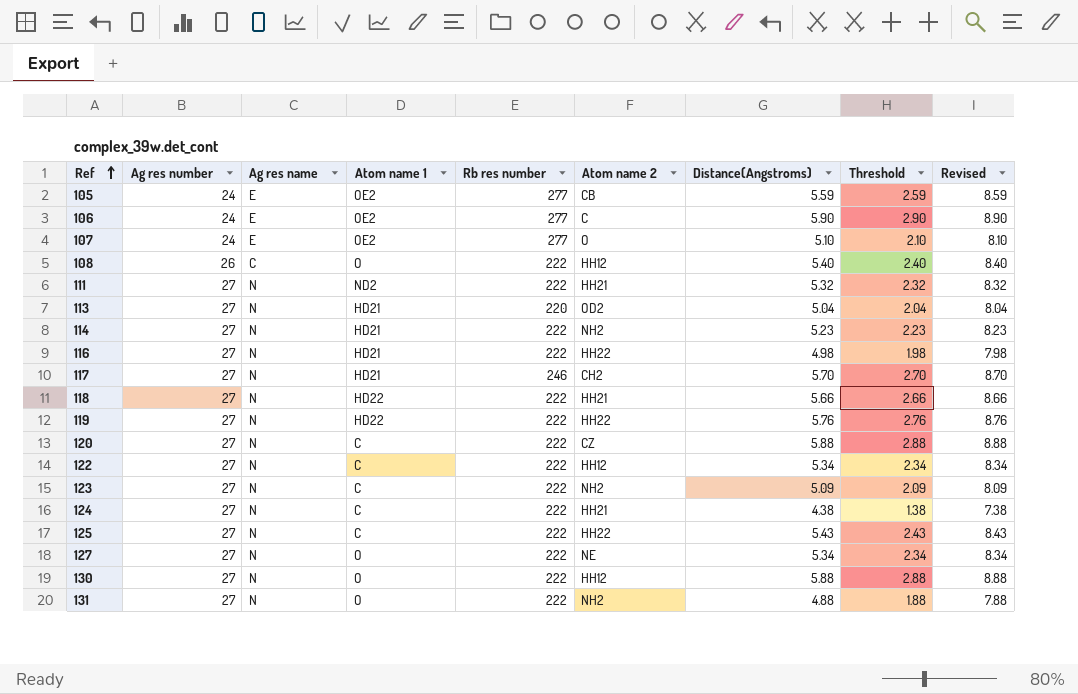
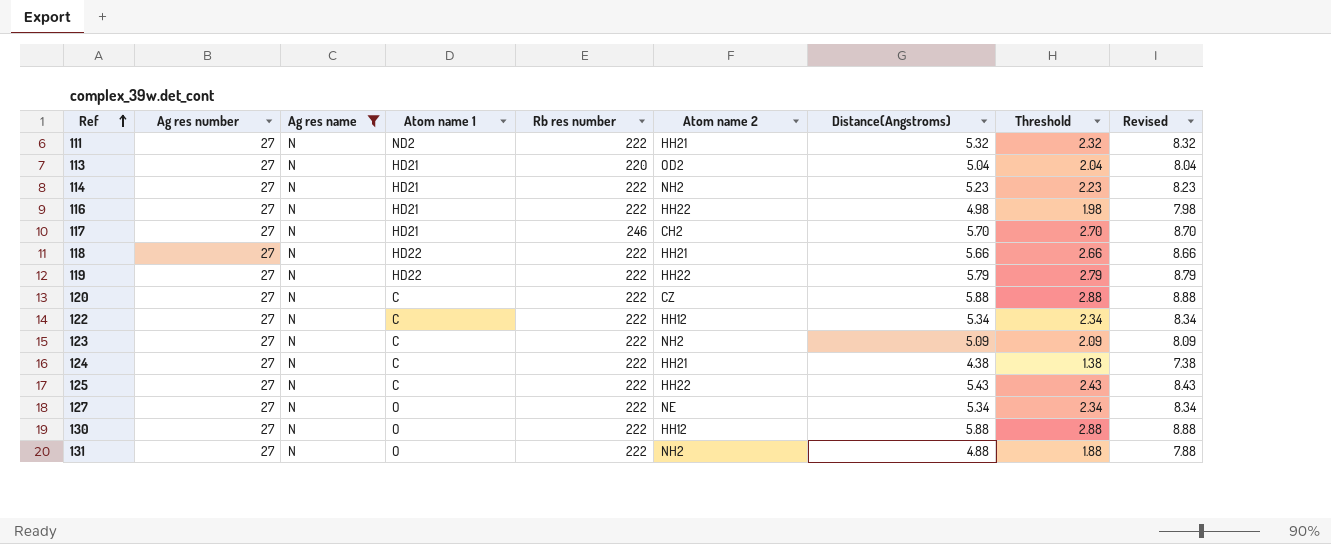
filter: none -> Ag res name = N
119 | Distance(Angstroms): 5.76 -> 5.79
119 | Threshold: 2.76 -> 2.79
119 | Revised: 8.76 -> 8.79

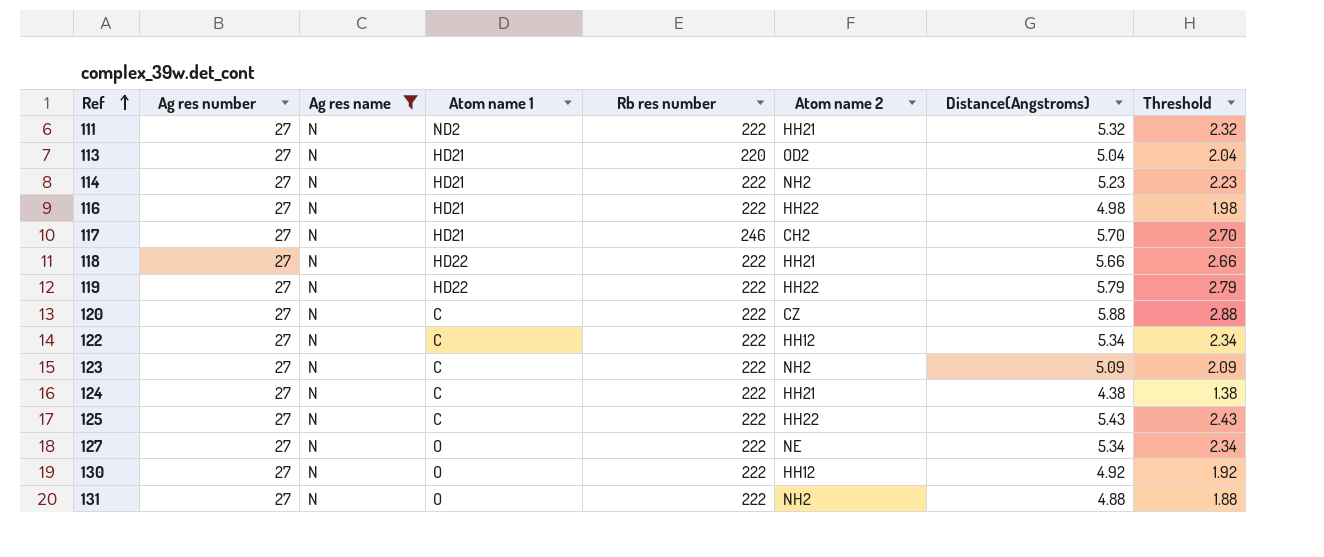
column Revised | formula: [Distance(Angstroms)] + 3 -> none
130 | Distance(Angstroms): 5.88 -> 4.92
130 | Threshold: 2.88 -> 1.92

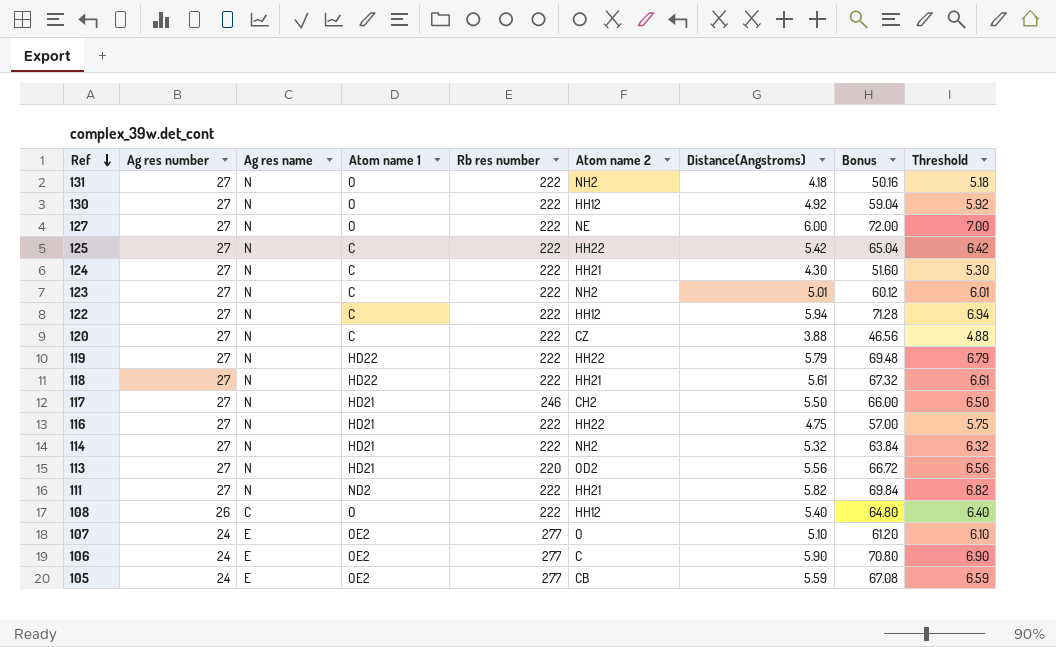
filter: Ag res name = N -> none
row order: Ref ascending -> Ref descending
column Bonus | formula: none -> [Distance(Angstroms)] * 12
column Threshold | formula: [Distance(Angstroms)] - 3 -> [Distance(Angstroms)] + 1
131 | Distance(Angstroms): 4.88 -> 4.18
127 | Distance(Angstroms): 5.34 -> 6.00
125 | Distance(Angstroms): 5.43 -> 5.42
124 | Distance(Angstroms): 4.38 -> 4.30
123 | Distance(Angstroms): 5.09 -> 5.01
122 | Distance(Angstroms): 5.34 -> 5.94
120 | Distance(Angstroms): 5.88 -> 3.88
118 | Distance(Angstroms): 5.66 -> 5.61
117 | Distance(Angstroms): 5.70 -> 5.50
116 | Distance(Angstroms): 4.98 -> 4.75
114 | Distance(Angstroms): 5.23 -> 5.32
113 | Distance(Angstroms): 5.04 -> 5.56
111 | Distance(Angstroms): 5.32 -> 5.82

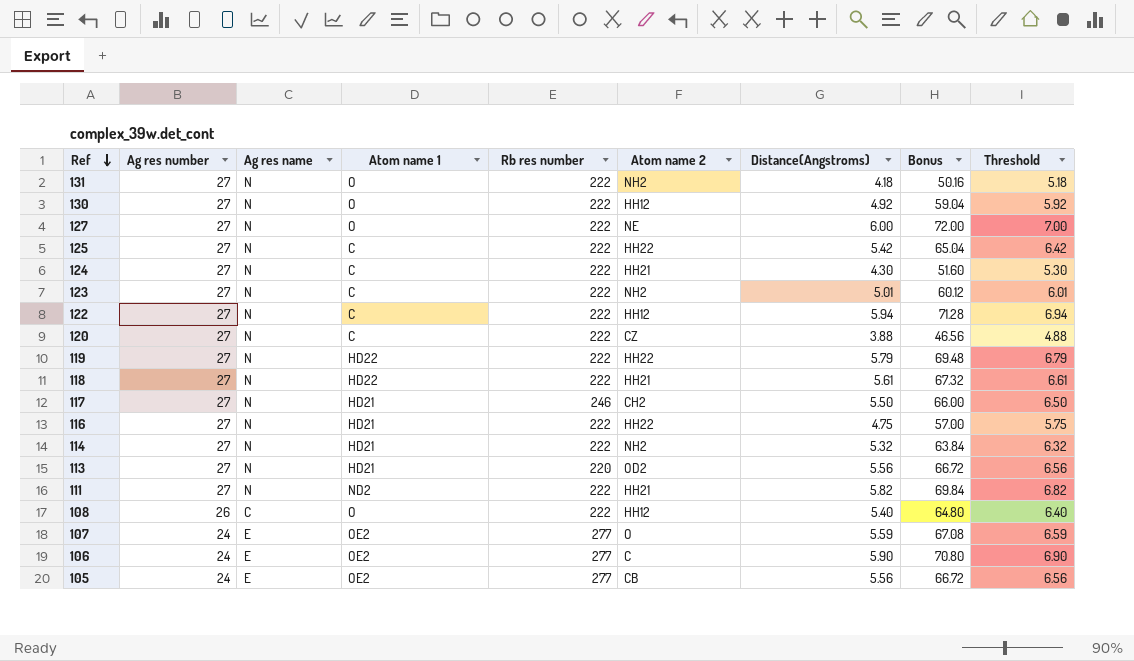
107 | Distance(Angstroms): 5.10 -> 5.59
107 | Bonus: 61.20 -> 67.08
107 | Threshold: 6.10 -> 6.59
105 | Distance(Angstroms): 5.59 -> 5.56
105 | Bonus: 67.08 -> 66.72
105 | Threshold: 6.59 -> 6.56

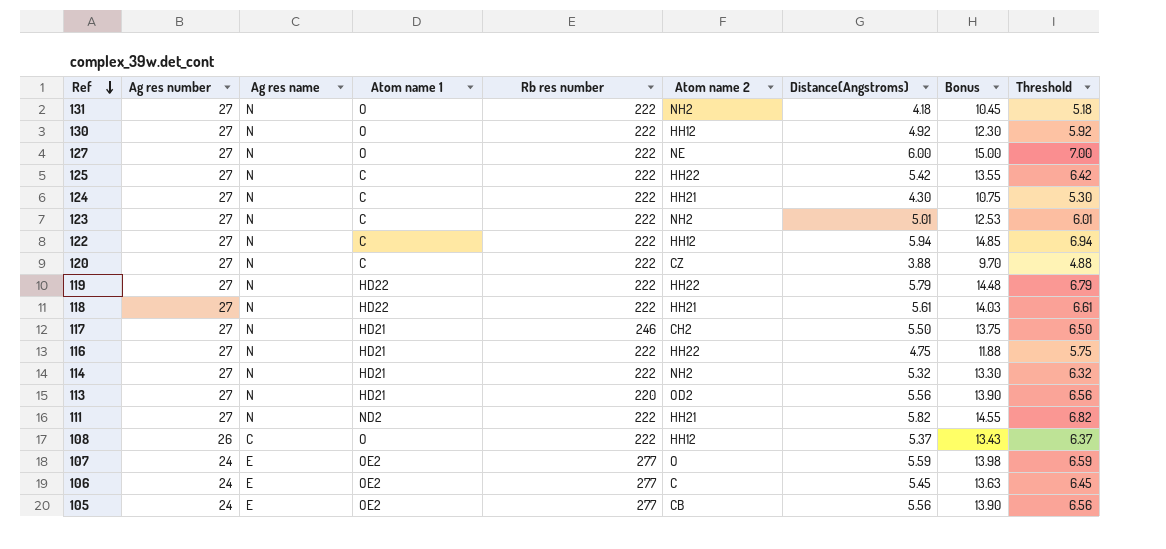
column Bonus | formula: [Distance(Angstroms)] * 12 -> [Distance(Angstroms)] * 2.5
108 | Distance(Angstroms): 5.40 -> 5.37
108 | Threshold: 6.40 -> 6.37
106 | Distance(Angstroms): 5.90 -> 5.45
106 | Threshold: 6.90 -> 6.45

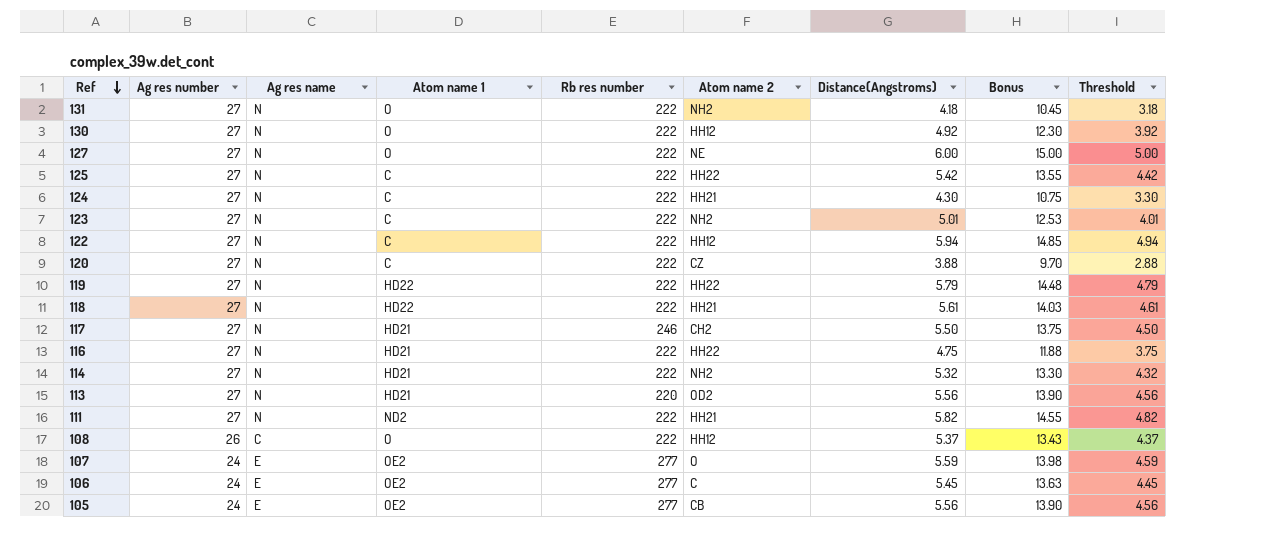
column Threshold | formula: [Distance(Angstroms)] + 1 -> [Distance(Angstroms)] - 1

